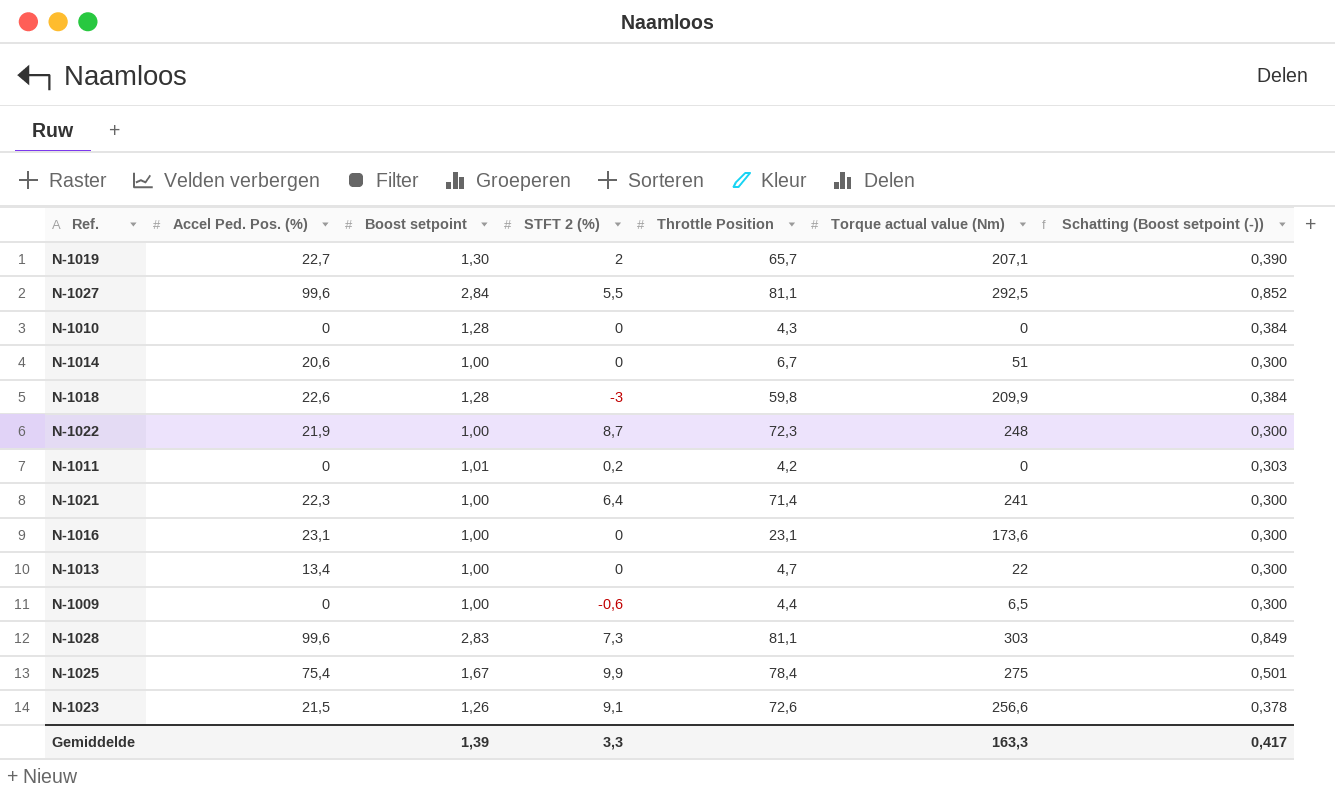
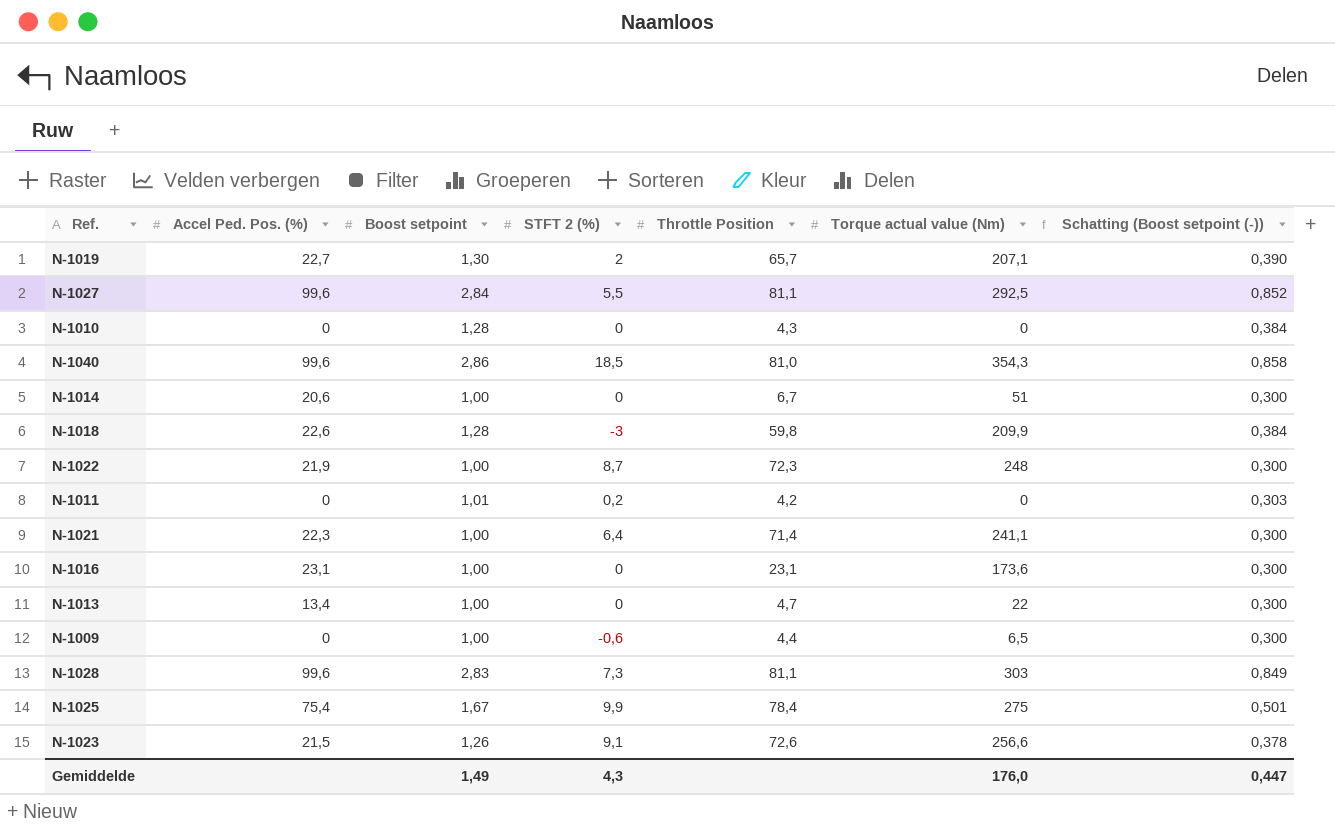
row N-1040: none -> 99,6 | 2,86 | 18,5 | 81,0 | 354,3 | 0,858
N-1021 | Torque actual value (Nm): 241 -> 241,1
Gemiddelde | Boost setpoint: 1,39 -> 1,49
Gemiddelde | STFT 2 (%): 3,3 -> 4,3
Gemiddelde | Torque actual value (Nm): 163,3 -> 176,0
Gemiddelde | Schatting (Boost setpoint (-)): 0,417 -> 0,447

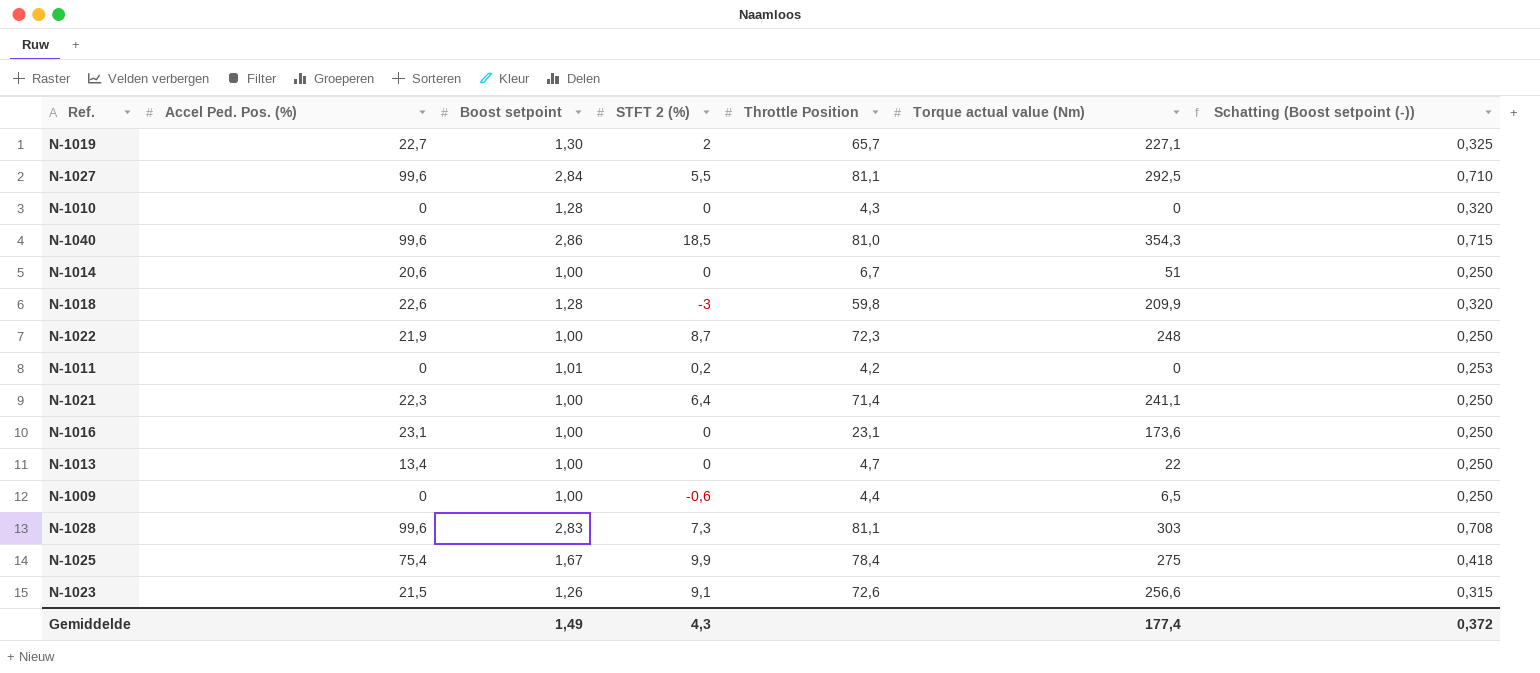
column Schatting (Boost setpoint (-)) | formula: [Boost setpoint] * 0,3 -> [Boost setpoint] * 0,25
N-1019 | Torque actual value (Nm): 207,1 -> 227,1
Gemiddelde | Torque actual value (Nm): 176,0 -> 177,4
Gemiddelde | Schatting (Boost setpoint (-)): 0,447 -> 0,372

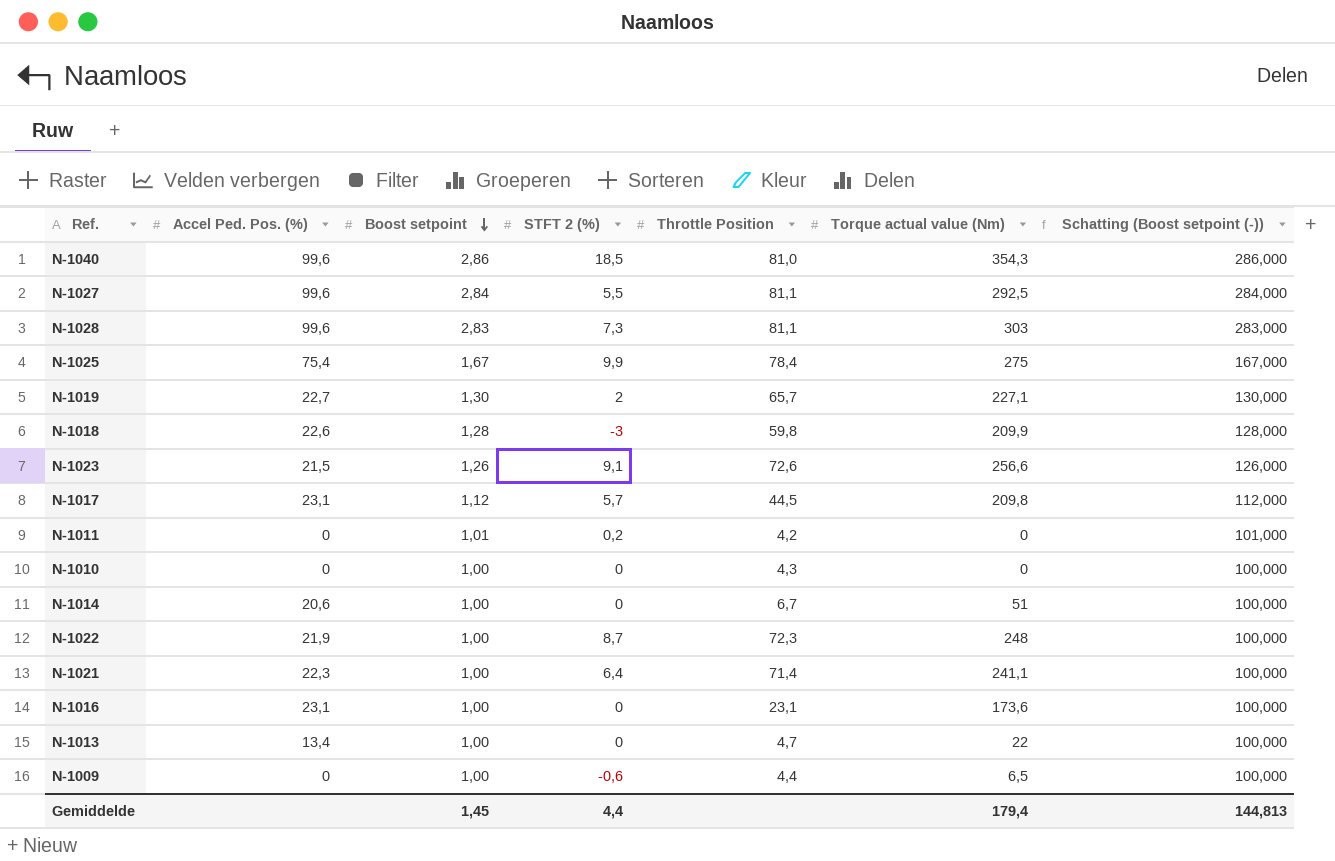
row order: none -> Boost setpoint descending
column Schatting (Boost setpoint (-)) | formula: [Boost setpoint] * 0,25 -> [Boost setpoint] * 100
row N-1017: none -> 23,1 | 1,12 | 5,7 | 44,5 | 209,8 | 112,000
N-1010 | Boost setpoint: 1,28 -> 1,00
Gemiddelde | Boost setpoint: 1,49 -> 1,45
Gemiddelde | STFT 2 (%): 4,3 -> 4,4
Gemiddelde | Torque actual value (Nm): 177,4 -> 179,4
Gemiddelde | Schatting (Boost setpoint (-)): 0,372 -> 144,813

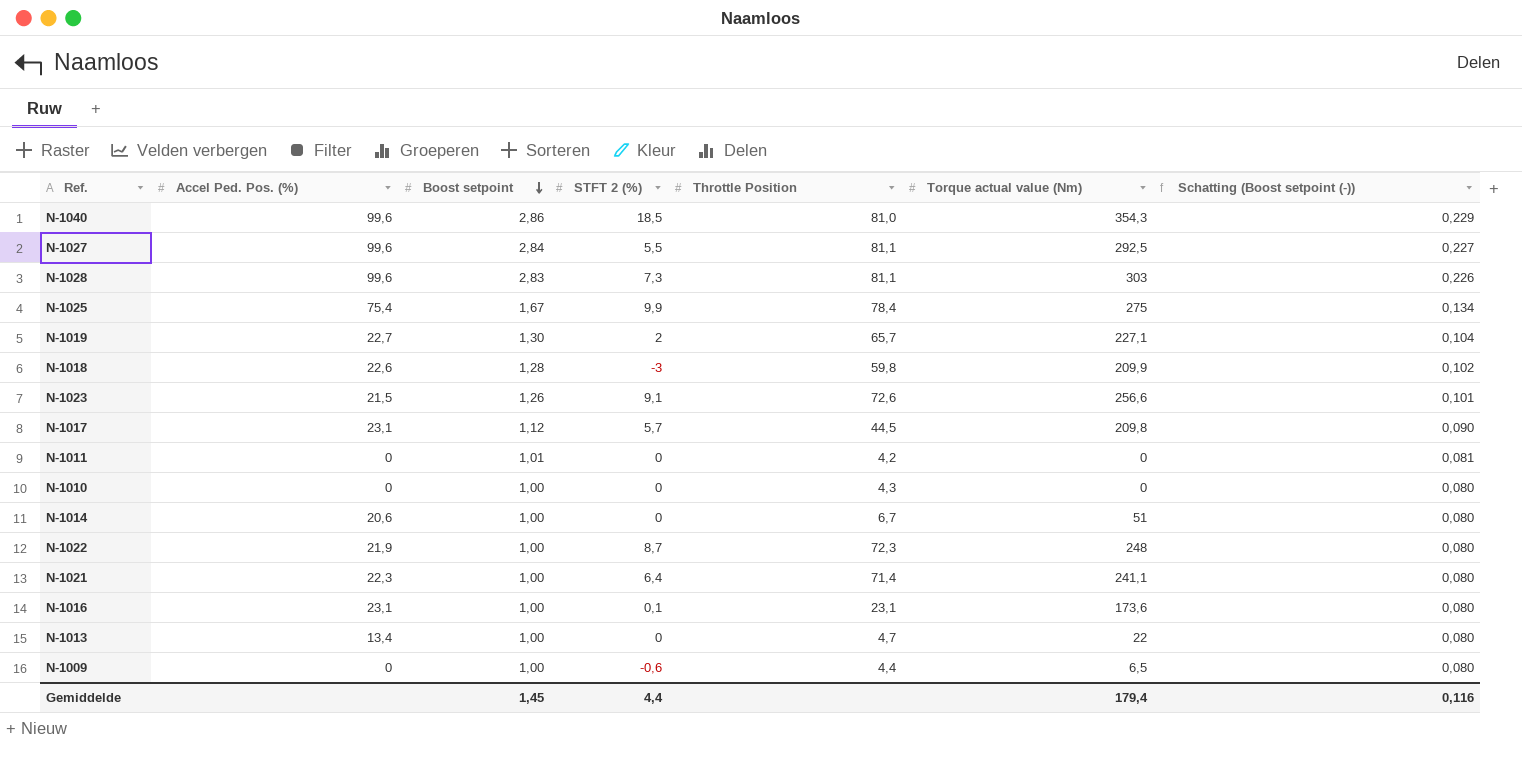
column Schatting (Boost setpoint (-)) | formula: [Boost setpoint] * 100 -> [Boost setpoint] * 0,08
N-1011 | STFT 2 (%): 0,2 -> 0
N-1016 | STFT 2 (%): 0 -> 0,1
Gemiddelde | Schatting (Boost setpoint (-)): 144,813 -> 0,116

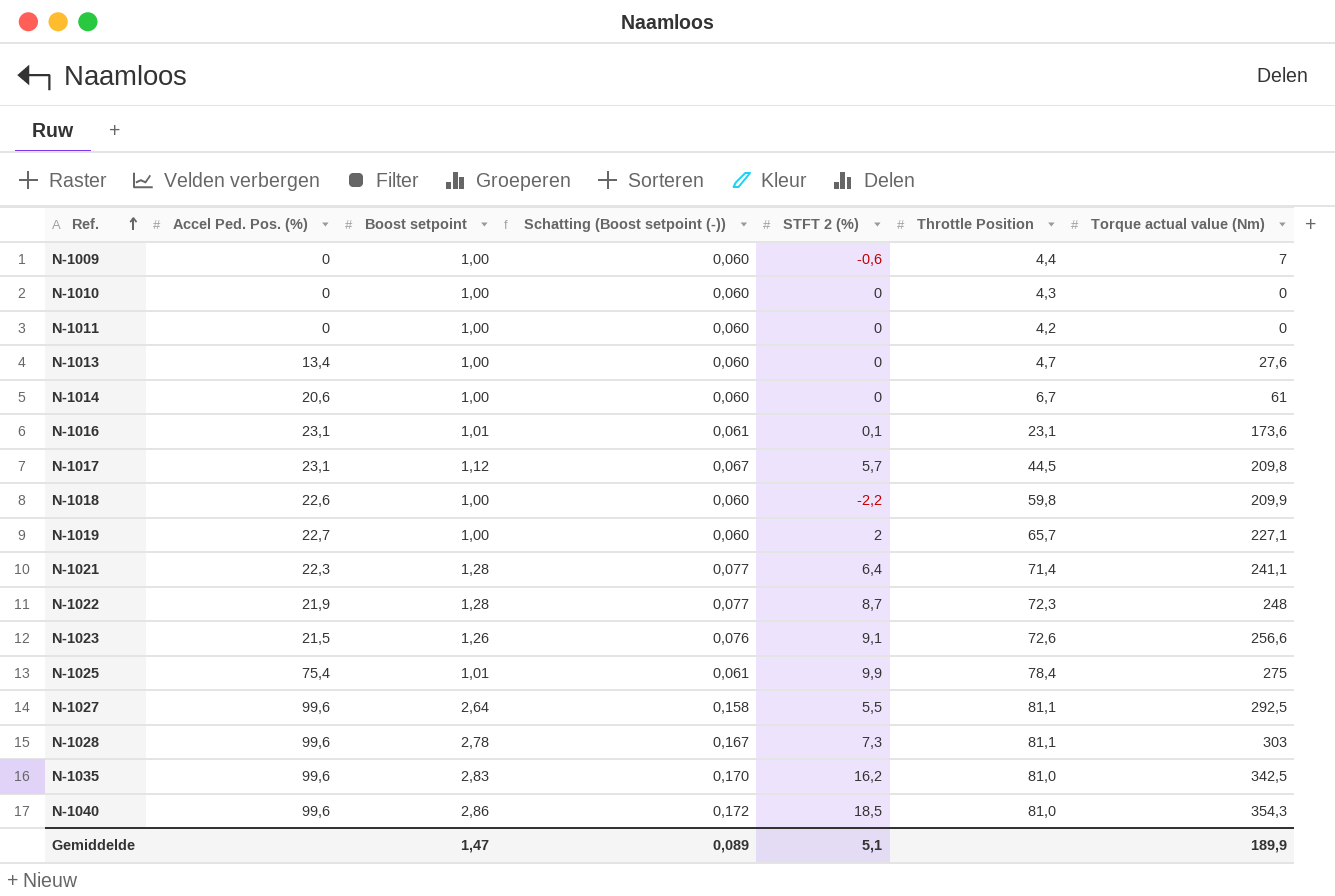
row order: Boost setpoint descending -> Ref. ascending
column Schatting (Boost setpoint (-)) | formula: [Boost setpoint] * 0,08 -> [Boost setpoint] * 0,06
column Schatting (Boost setpoint (-)) | position: 7 -> 4
N-1009 | Torque actual value (Nm): 6,5 -> 7
N-1011 | Boost setpoint: 1,01 -> 1,00
N-1013 | Torque actual value (Nm): 22 -> 27,6
N-1014 | Torque actual value (Nm): 51 -> 61
N-1016 | Boost setpoint: 1,00 -> 1,01
N-1018 | Boost setpoint: 1,28 -> 1,00
N-1018 | STFT 2 (%): -3 -> -2,2
N-1019 | Boost setpoint: 1,30 -> 1,00
N-1021 | Boost setpoint: 1,00 -> 1,28
N-1022 | Boost setpoint: 1,00 -> 1,28
N-1025 | Boost setpoint: 1,67 -> 1,01
N-1027 | Boost setpoint: 2,84 -> 2,64
N-1028 | Boost setpoint: 2,83 -> 2,78
row N-1035: none -> 99,6 | 2,83 | 0,170 | 16,2 | 81,0 | 342,5
Gemiddelde | Boost setpoint: 1,45 -> 1,47
Gemiddelde | Schatting (Boost setpoint (-)): 0,116 -> 0,089
Gemiddelde | STFT 2 (%): 4,4 -> 5,1
Gemiddelde | Torque actual value (Nm): 179,4 -> 189,9

